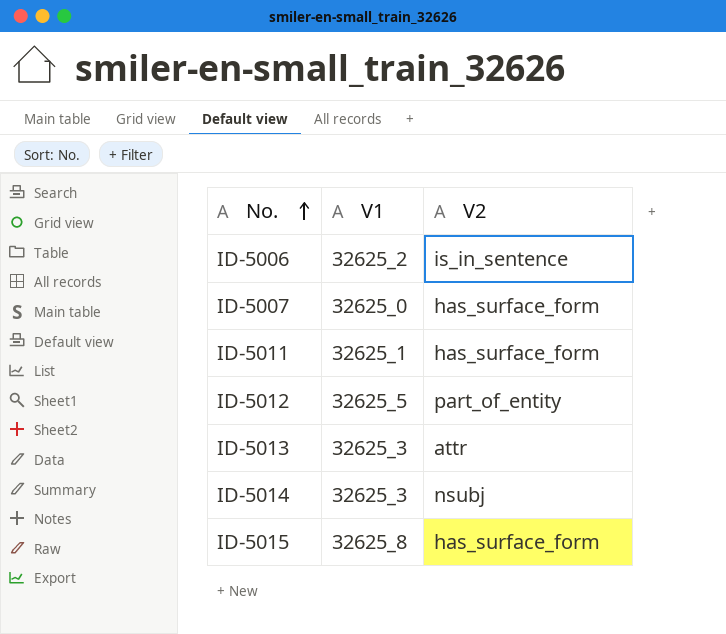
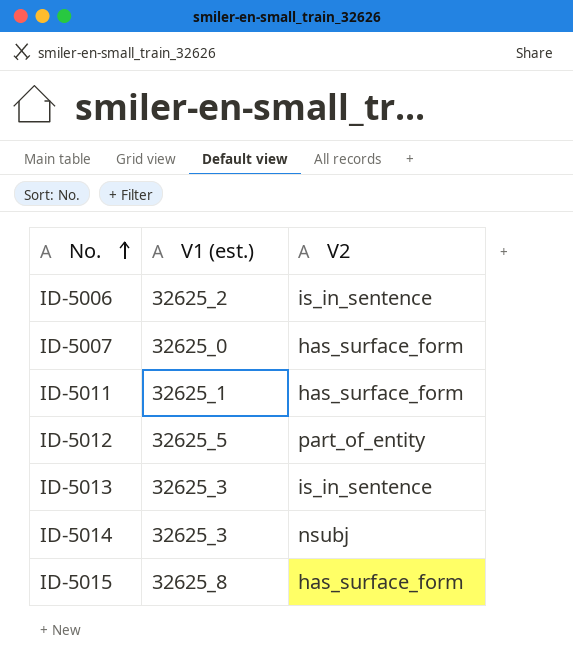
column name: V1 -> V1 (est.)
ID-5013 | V2: attr -> is_in_sentence

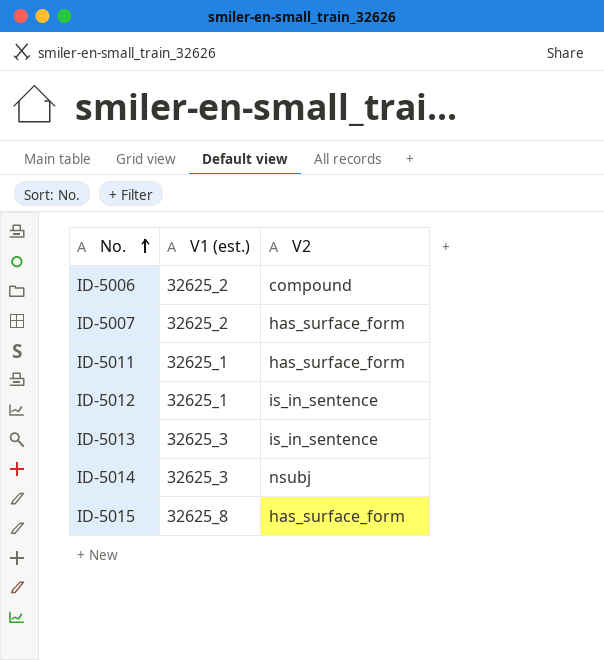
ID-5006 | V2: is_in_sentence -> compound
ID-5007 | V1 (est.): 32625_0 -> 32625_2
ID-5012 | V1 (est.): 32625_5 -> 32625_1
ID-5012 | V2: part_of_entity -> is_in_sentence

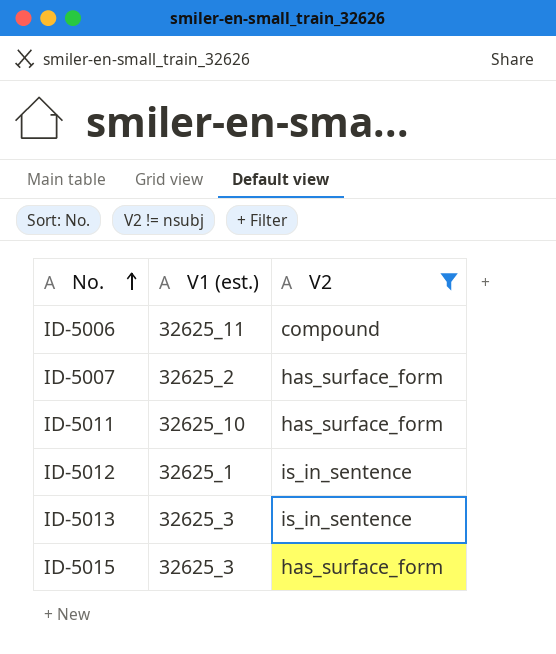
filter: none -> V2 != nsubj
ID-5006 | V1 (est.): 32625_2 -> 32625_11
ID-5011 | V1 (est.): 32625_1 -> 32625_10
ID-5015 | V1 (est.): 32625_8 -> 32625_3

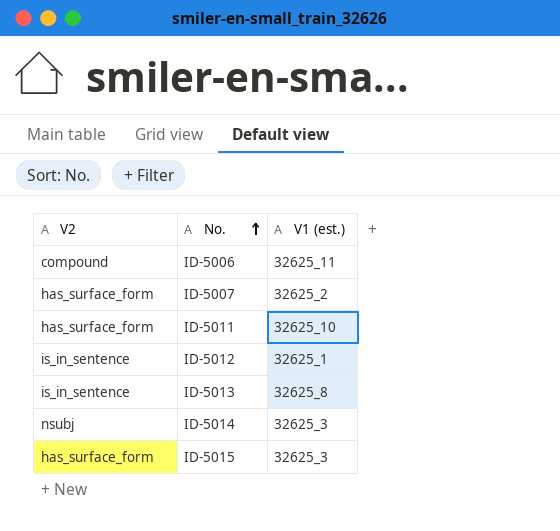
filter: V2 != nsubj -> none
column V2 | position: 3 -> 1
ID-5013 | V1 (est.): 32625_3 -> 32625_8

